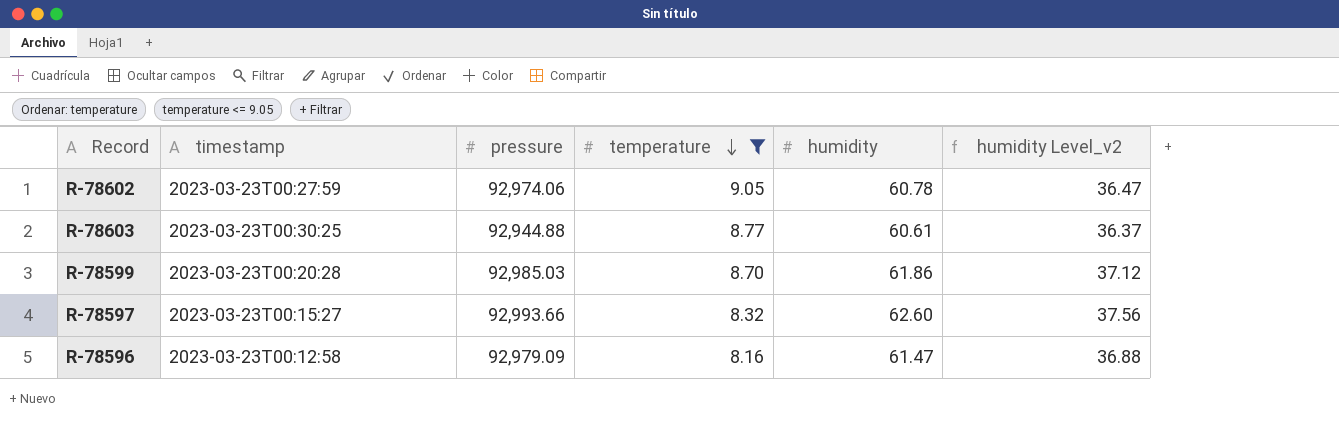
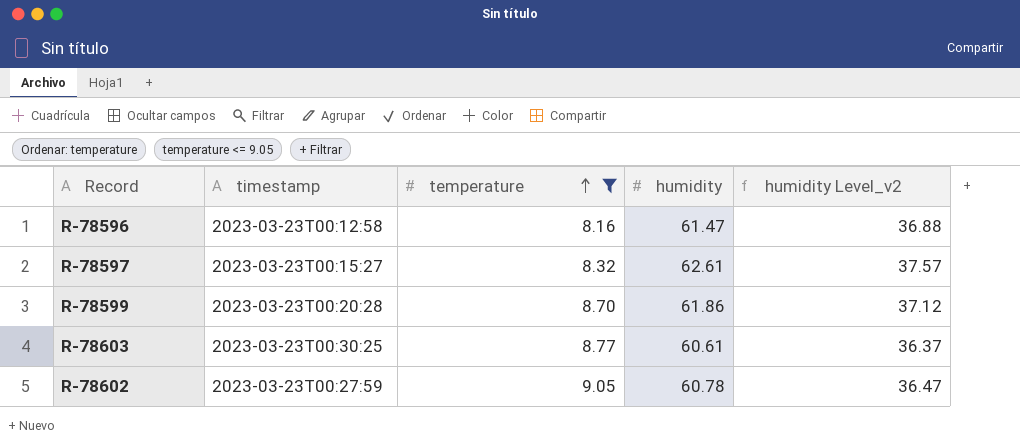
row order: temperature descending -> temperature ascending
column pressure | position: 3 -> none
R-78597 | humidity: 62.60 -> 62.61
R-78597 | humidity Level_v2: 37.56 -> 37.57

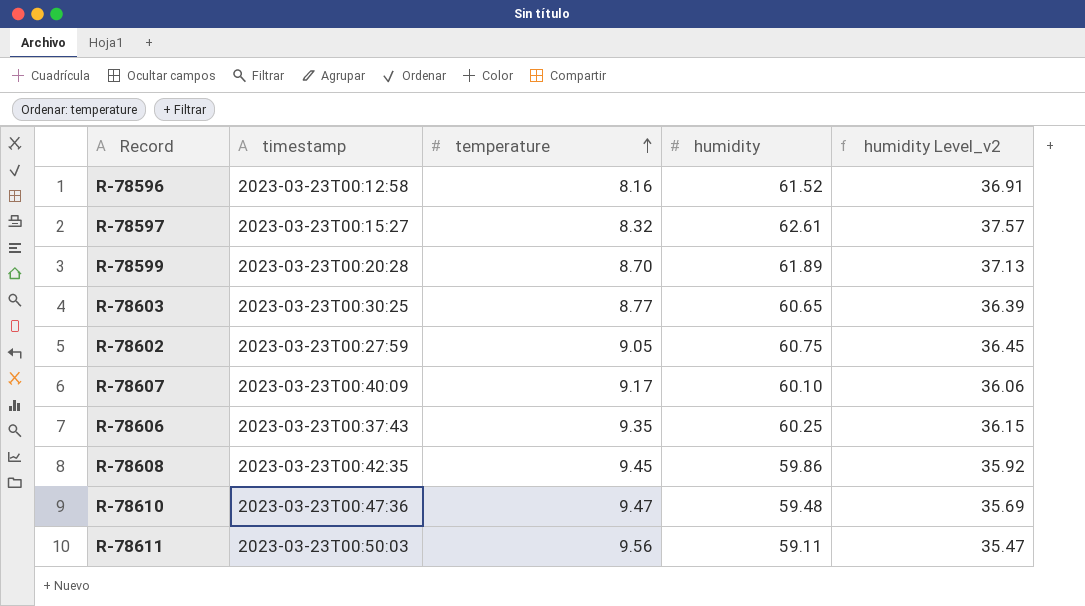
filter: temperature <= 9.05 -> none
R-78596 | humidity: 61.47 -> 61.52
R-78596 | humidity Level_v2: 36.88 -> 36.91
R-78599 | humidity: 61.86 -> 61.89
R-78599 | humidity Level_v2: 37.12 -> 37.13
R-78603 | humidity: 60.61 -> 60.65
R-78603 | humidity Level_v2: 36.37 -> 36.39
R-78602 | humidity: 60.78 -> 60.75
R-78602 | humidity Level_v2: 36.47 -> 36.45

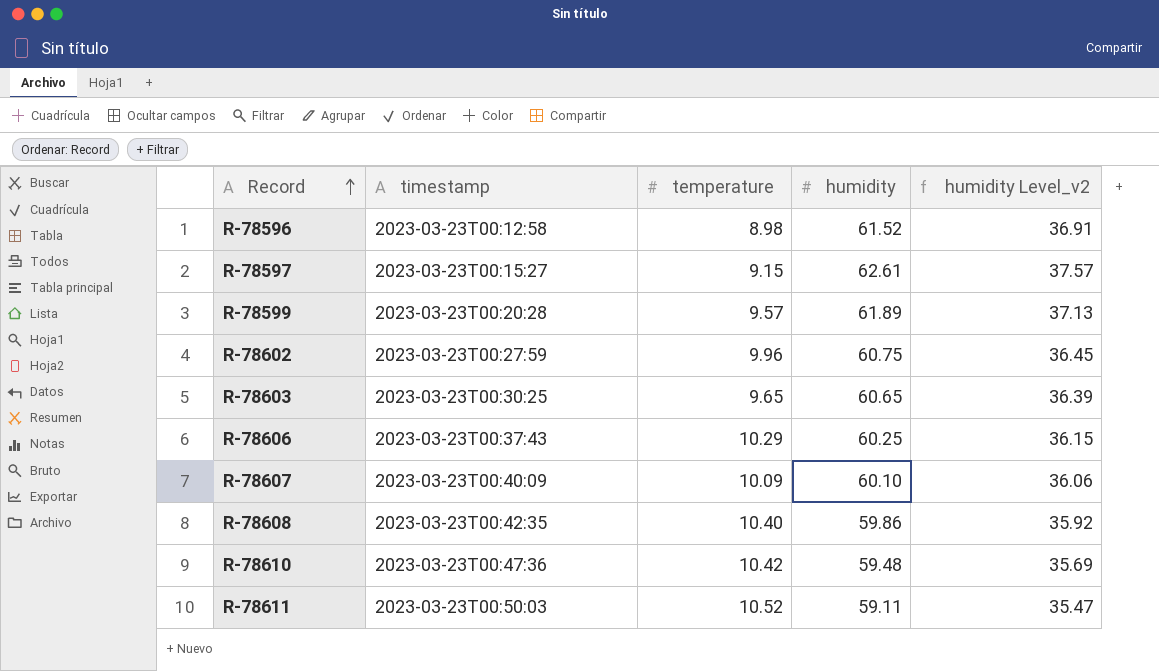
row order: temperature ascending -> Record ascending
R-78596 | temperature: 8.16 -> 8.98
R-78597 | temperature: 8.32 -> 9.15
R-78599 | temperature: 8.70 -> 9.57
R-78602 | temperature: 9.05 -> 9.96
R-78603 | temperature: 8.77 -> 9.65
R-78606 | temperature: 9.35 -> 10.29
R-78607 | temperature: 9.17 -> 10.09
R-78608 | temperature: 9.45 -> 10.40
R-78610 | temperature: 9.47 -> 10.42
R-78611 | temperature: 9.56 -> 10.52

